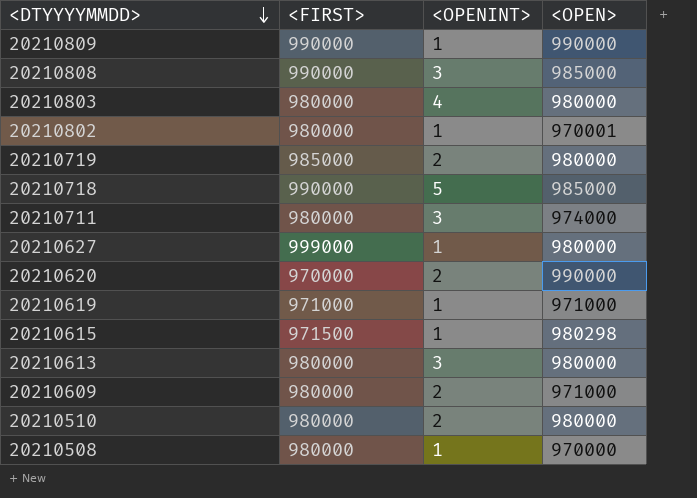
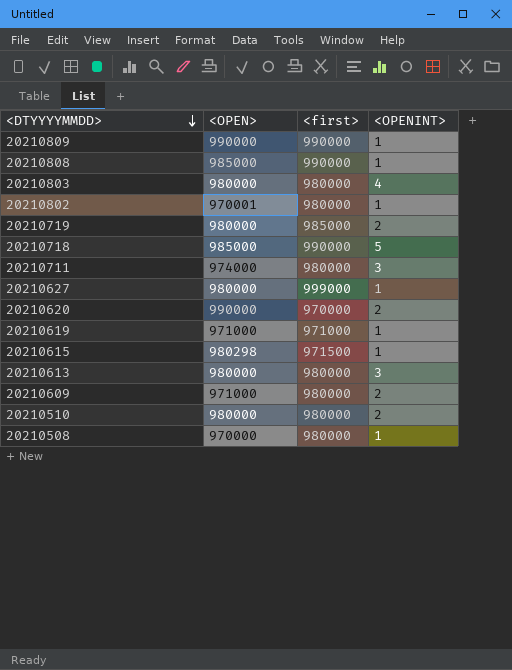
column <OPEN> | position: 4 -> 2
column name: <FIRST> -> <first>
20210808 | <OPENINT>: 3 -> 1

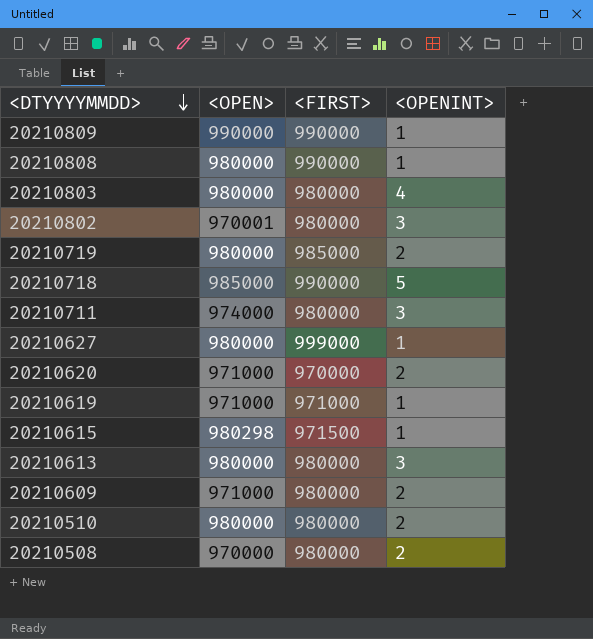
column name: <first> -> <FIRST>
20210808 | <OPEN>: 985000 -> 980000
20210802 | <OPENINT>: 1 -> 3
20210620 | <OPEN>: 990000 -> 971000
20210508 | <OPENINT>: 1 -> 2

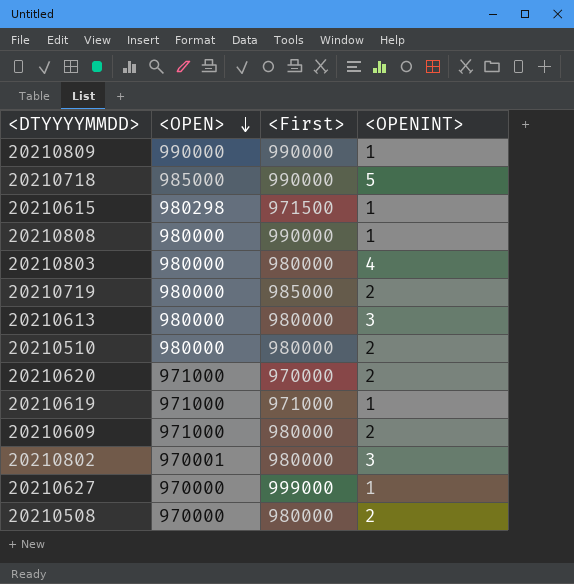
row order: <DTYYYYMMDD> descending -> <OPEN> descending
column name: <FIRST> -> <First>
row 20210711: 974000 | 980000 | 3 -> none
20210627 | <OPEN>: 980000 -> 970000

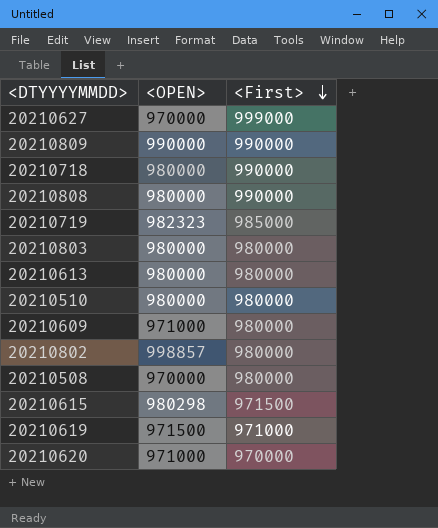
row order: <OPEN> descending -> <First> descending
column <OPENINT> | position: 4 -> none
20210718 | <OPEN>: 985000 -> 980000
20210719 | <OPEN>: 980000 -> 982323
20210802 | <OPEN>: 970001 -> 998857
20210619 | <OPEN>: 971000 -> 971500

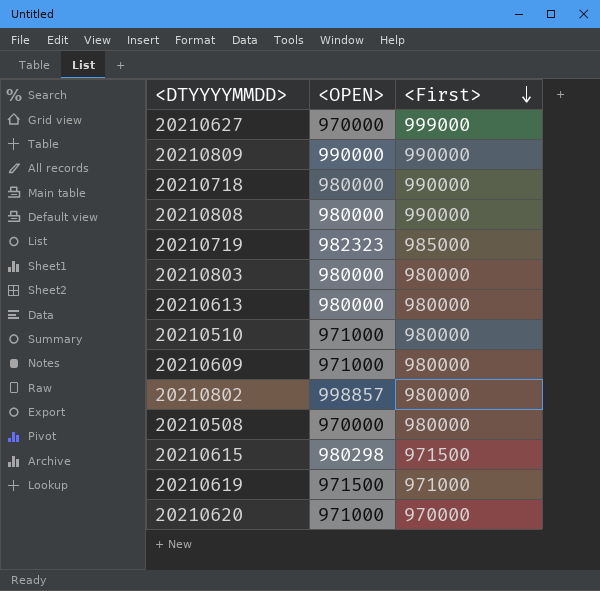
20210510 | <OPEN>: 980000 -> 971000

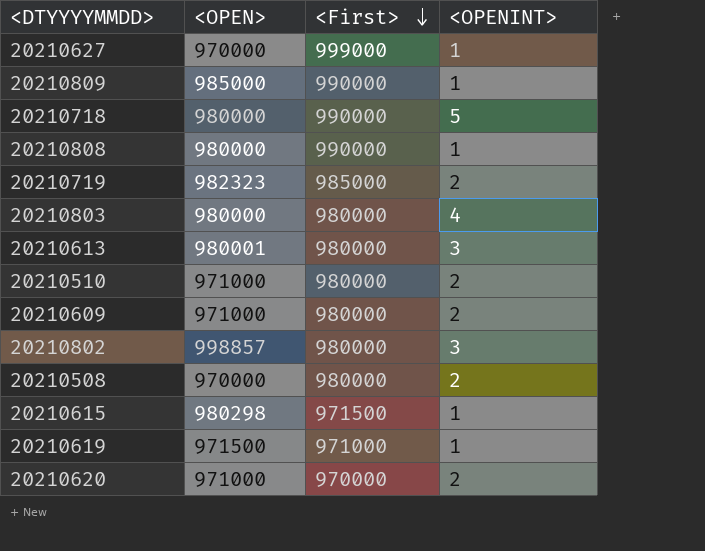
column <OPENINT> | position: none -> 4
20210809 | <OPEN>: 990000 -> 985000
20210613 | <OPEN>: 980000 -> 980001

